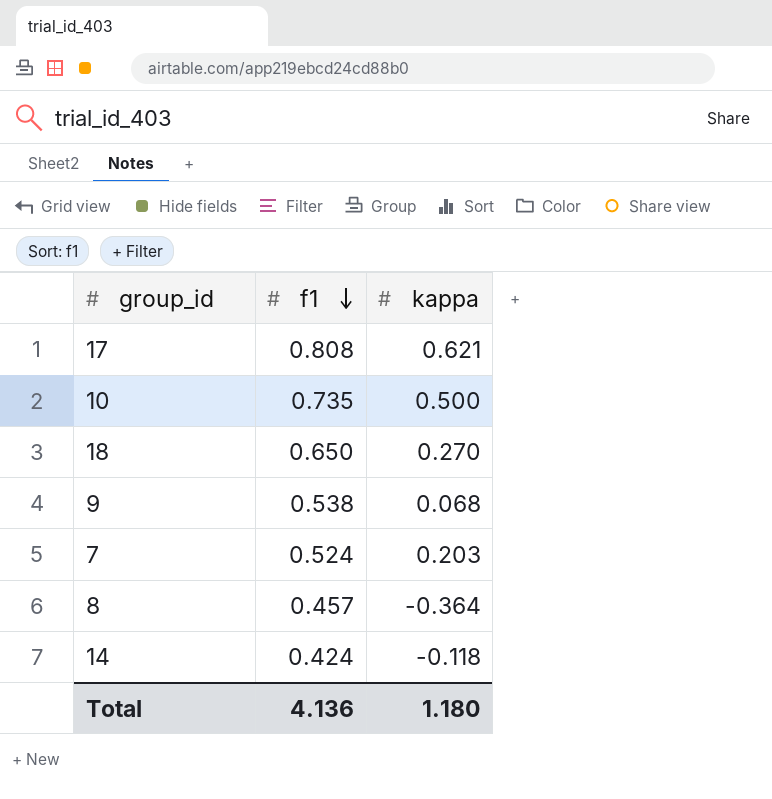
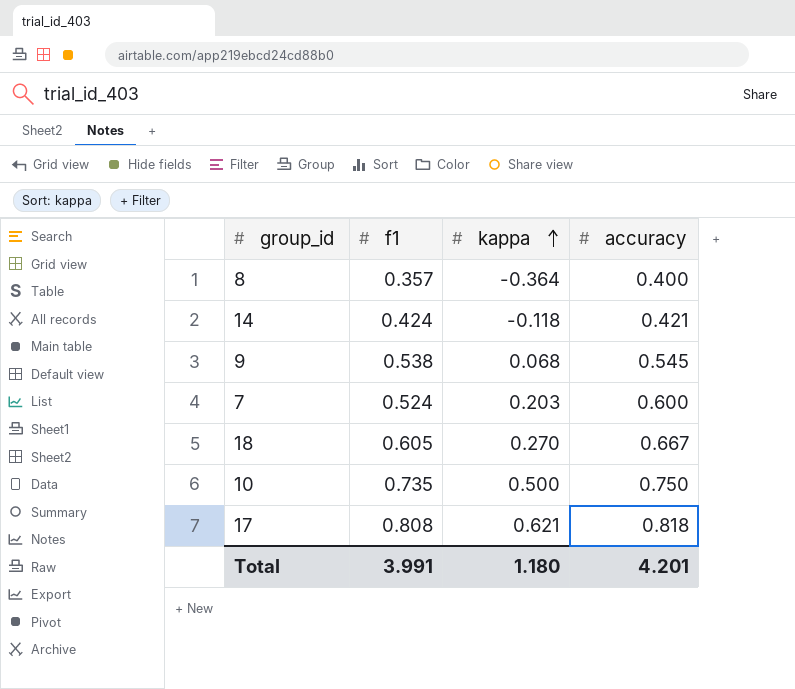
row order: f1 descending -> kappa ascending
column accuracy | position: none -> 4
8 | f1: 0.457 -> 0.357
18 | f1: 0.650 -> 0.605
Total | f1: 4.136 -> 3.991

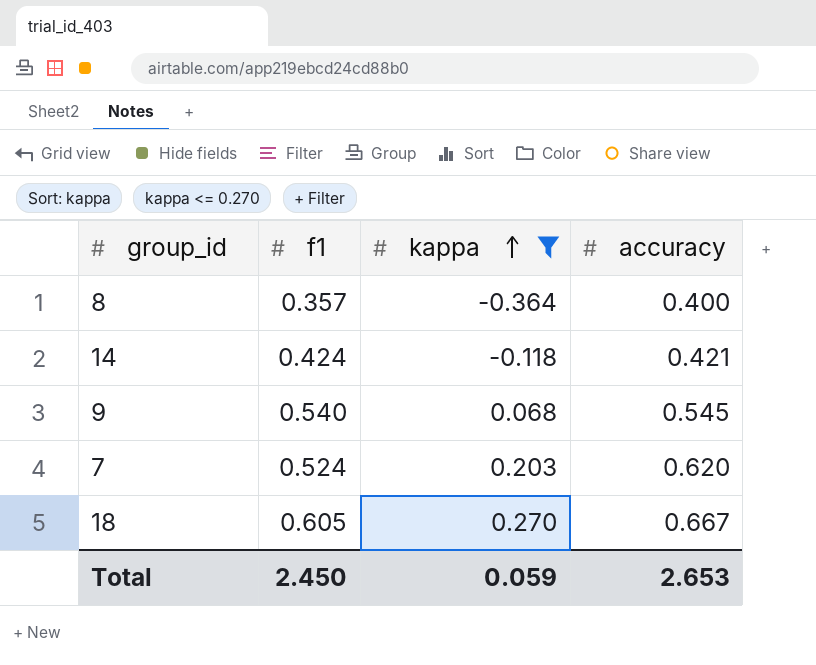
filter: none -> kappa <= 0.270
9 | f1: 0.538 -> 0.540
7 | accuracy: 0.600 -> 0.620
Total | f1: 3.991 -> 2.450
Total | kappa: 1.180 -> 0.059
Total | accuracy: 4.201 -> 2.653

